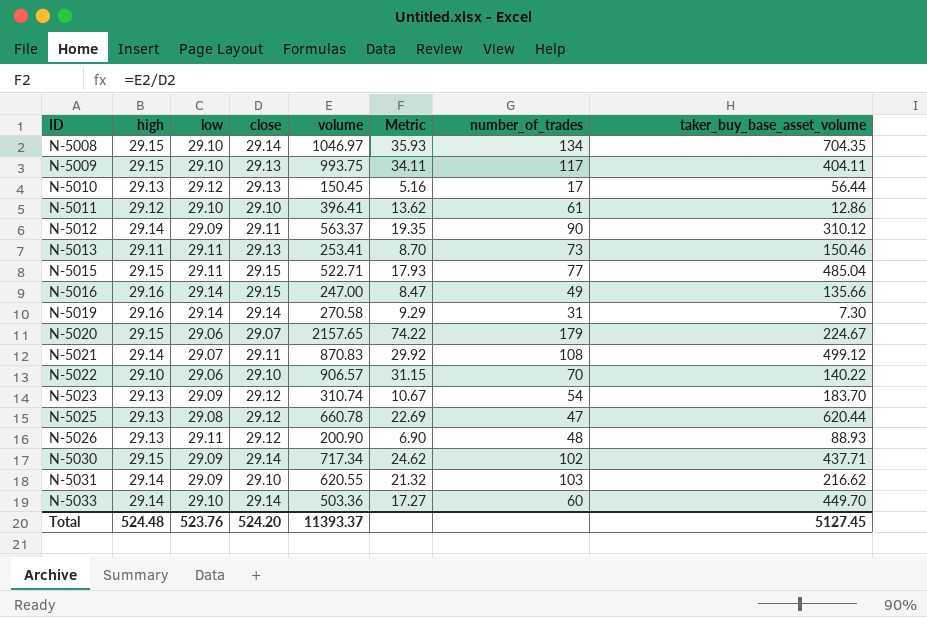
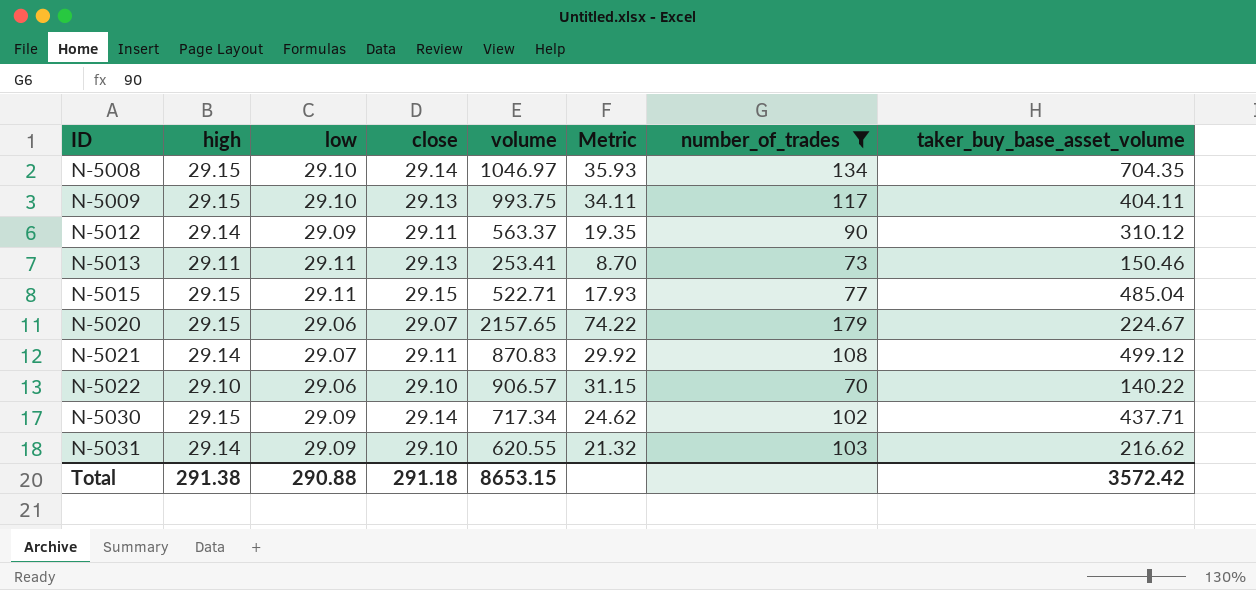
filter: none -> number_of_trades >= 70
Total | high: 524.48 -> 291.38
Total | low: 523.76 -> 290.88
Total | close: 524.20 -> 291.18
Total | volume: 11393.37 -> 8653.15
Total | taker_buy_base_asset_volume: 5127.45 -> 3572.42

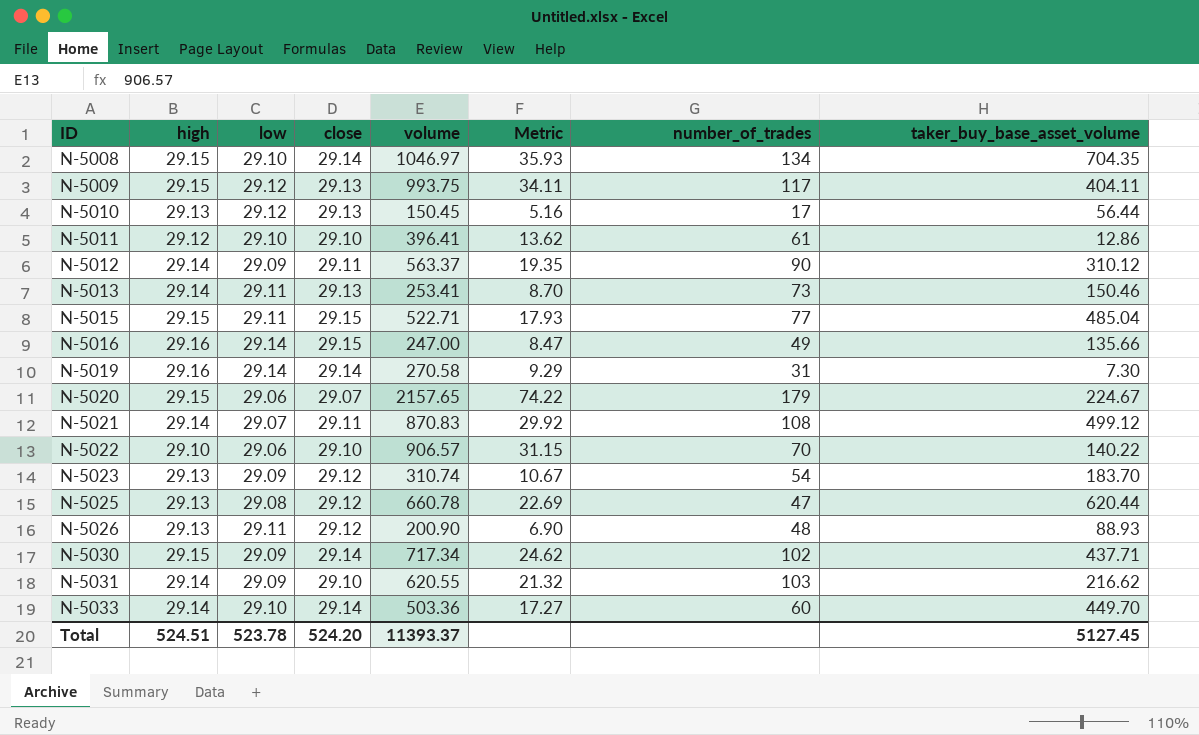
filter: number_of_trades >= 70 -> none
N-5009 | low: 29.10 -> 29.12
N-5013 | high: 29.11 -> 29.14
Total | high: 291.38 -> 524.51
Total | low: 290.88 -> 523.78
Total | close: 291.18 -> 524.20
Total | volume: 8653.15 -> 11393.37
Total | taker_buy_base_asset_volume: 3572.42 -> 5127.45

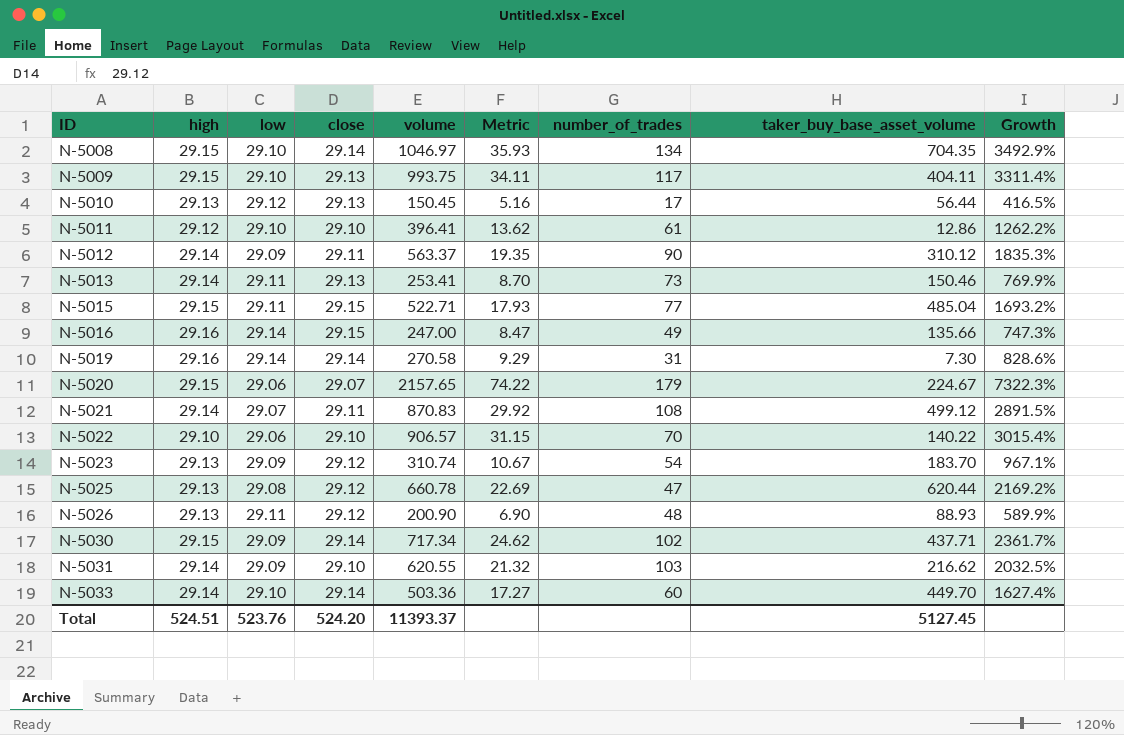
column Growth | formula: none -> ([volume] - [close]) / [close]
N-5009 | low: 29.12 -> 29.10
Total | low: 523.78 -> 523.76

